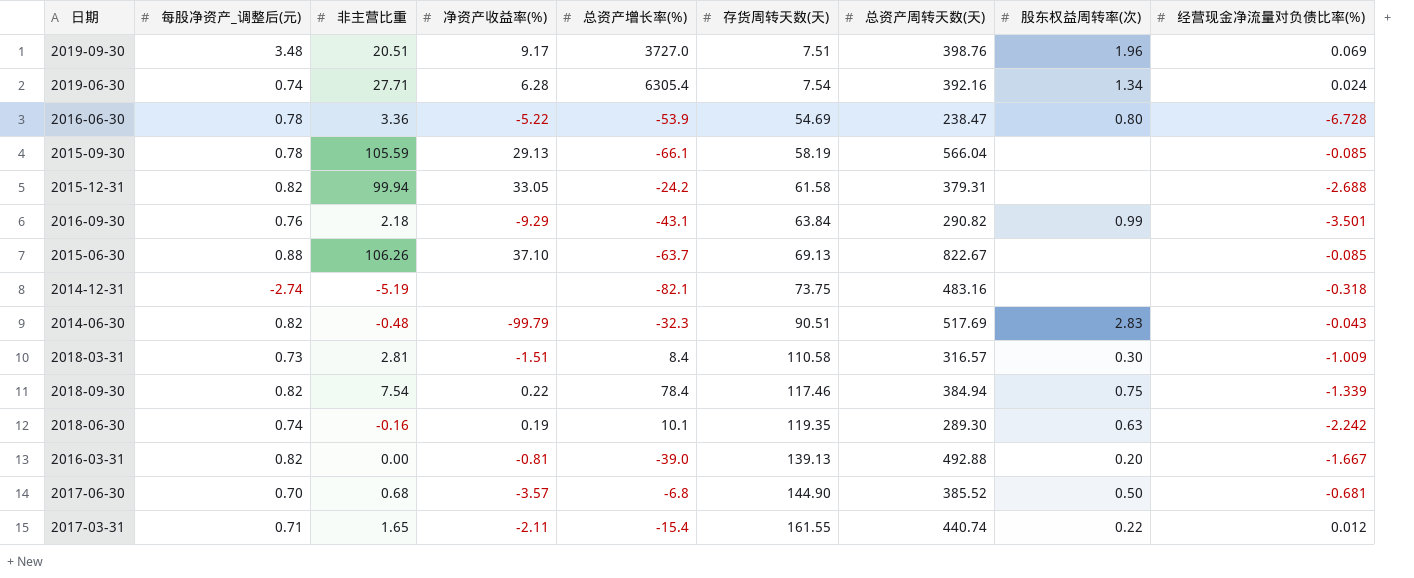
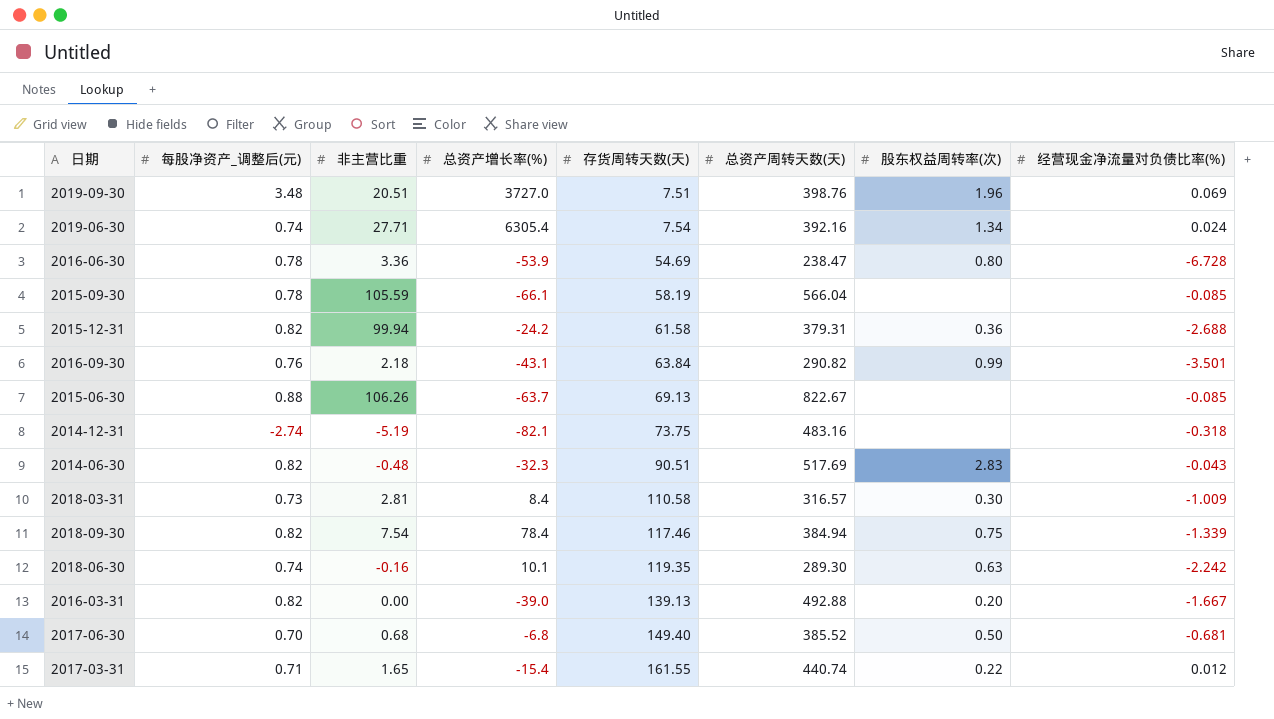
column 净资产收益率(%) | position: 4 -> none
2015-12-31 | 股东权益周转率(次): none -> 0.36
2017-06-30 | 存货周转天数(天): 144.90 -> 149.40

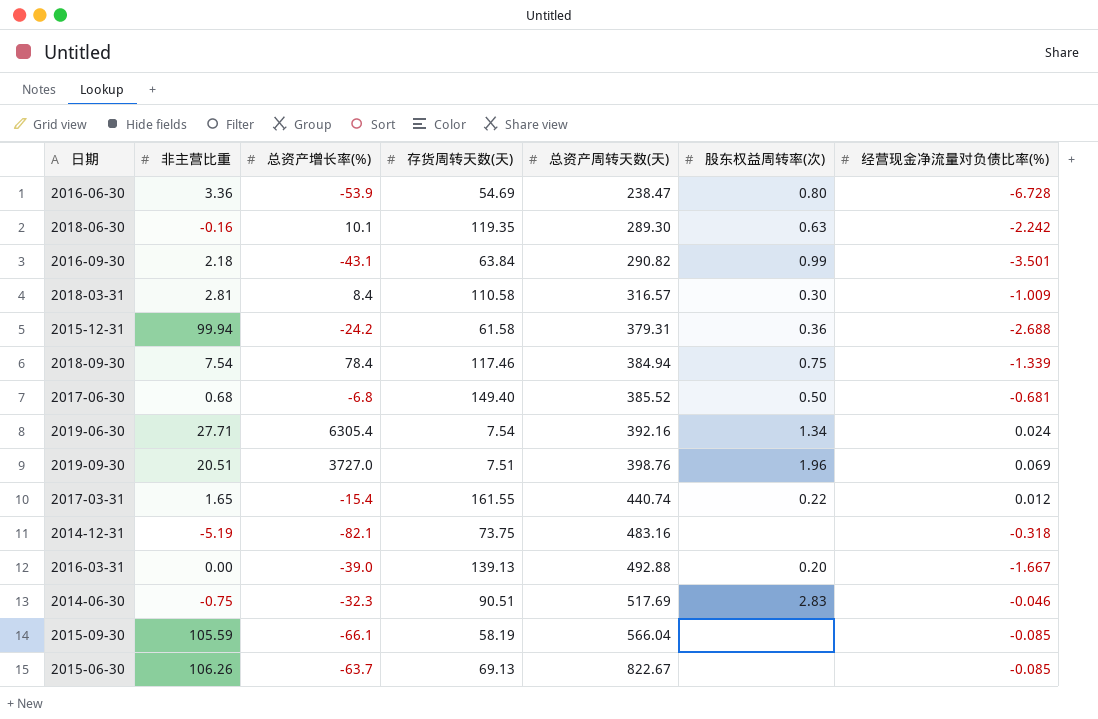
row order: 存货周转天数(天) ascending -> 总资产周转天数(天) ascending
column 每股净资产_调整后(元) | position: 2 -> none
2014-06-30 | 非主营比重: -0.48 -> -0.75
2014-06-30 | 经营现金净流量对负债比率(%): -0.043 -> -0.046

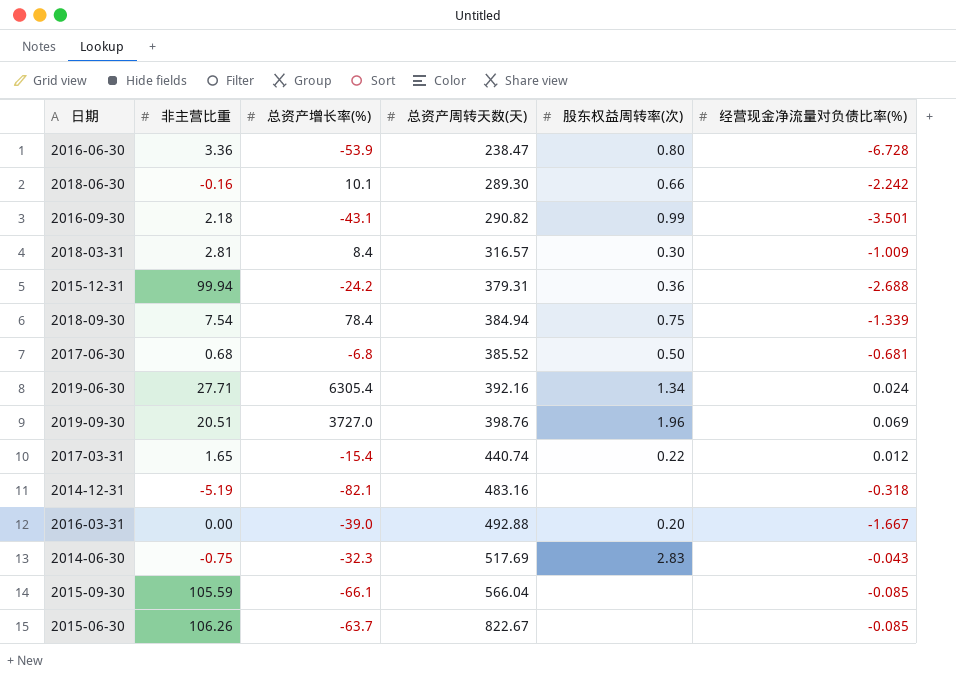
column 存货周转天数(天) | position: 4 -> none
2018-06-30 | 股东权益周转率(次): 0.63 -> 0.66
2014-06-30 | 经营现金净流量对负债比率(%): -0.046 -> -0.043

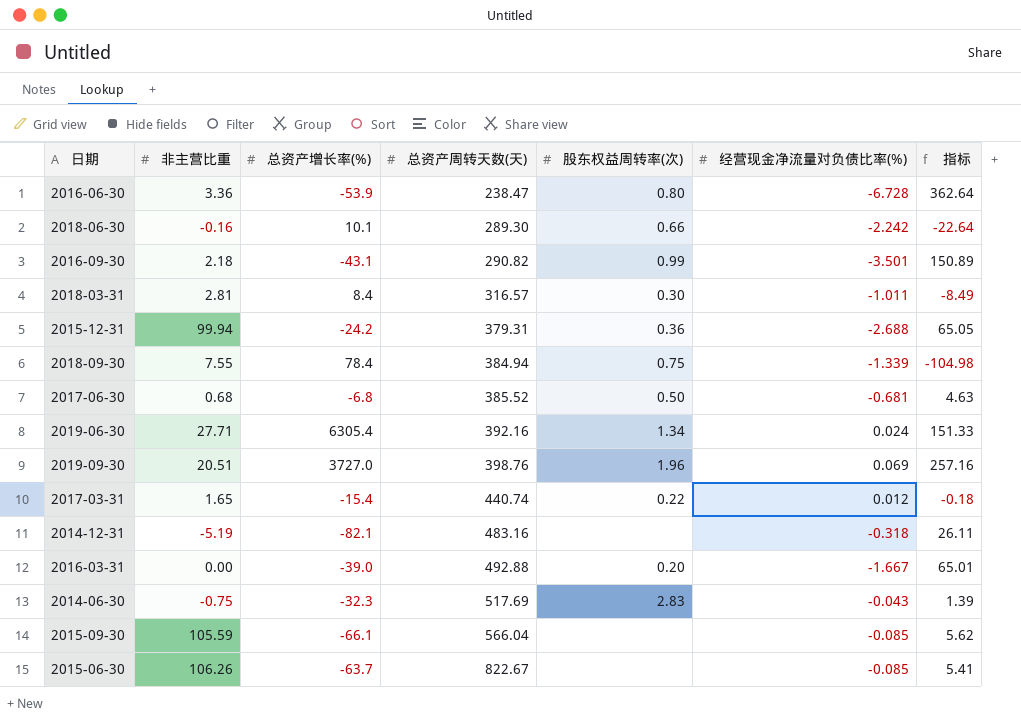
column 指标 | formula: none -> [总资产增长率(%)] * [经营现金净流量对负债比率(%)]
2018-03-31 | 经营现金净流量对负债比率(%): -1.009 -> -1.011
2018-09-30 | 非主营比重: 7.54 -> 7.55

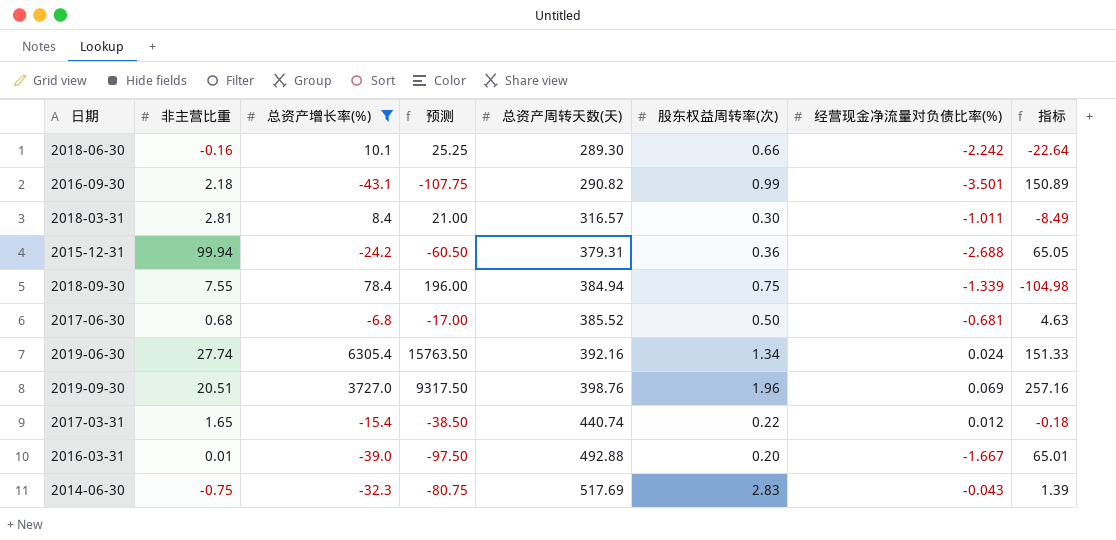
filter: none -> 总资产增长率(%) >= -43.1
column 预测 | formula: none -> [总资产增长率(%)] * 2.5
2019-06-30 | 非主营比重: 27.71 -> 27.74
2016-03-31 | 非主营比重: 0.00 -> 0.01

